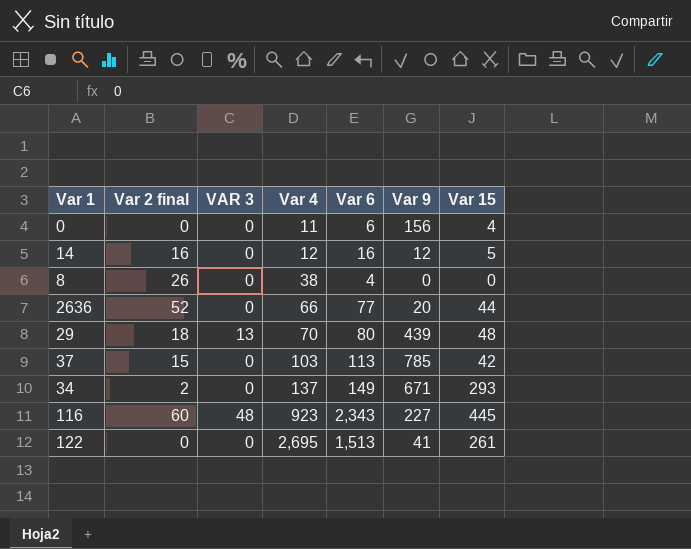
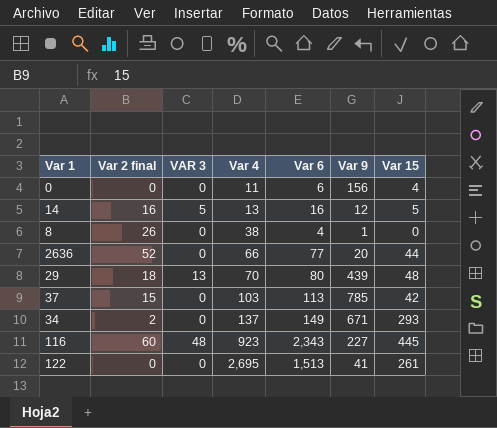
14 | VAR 3: 0 -> 5
14 | Var 4: 12 -> 13
8 | Var 9: 0 -> 1

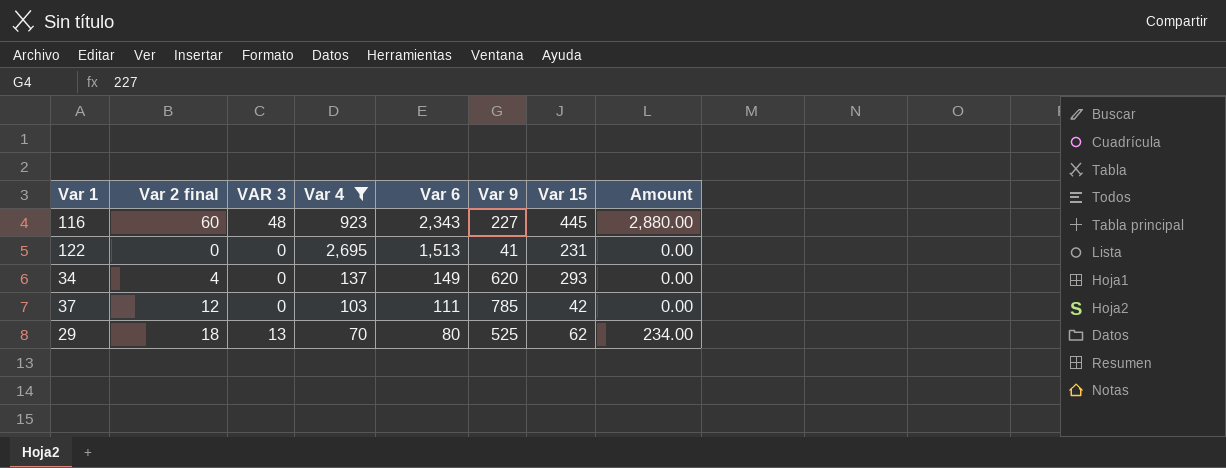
filter: none -> Var 4 >= 70
row order: Var 4 ascending -> Var 6 descending
column Amount | formula: none -> [Var 2 final] * [VAR 3]
122 | Var 15: 261 -> 231
34 | Var 2 final: 2 -> 4
34 | Var 9: 671 -> 620
37 | Var 2 final: 15 -> 12
37 | Var 6: 113 -> 111
29 | Var 9: 439 -> 525
29 | Var 15: 48 -> 62

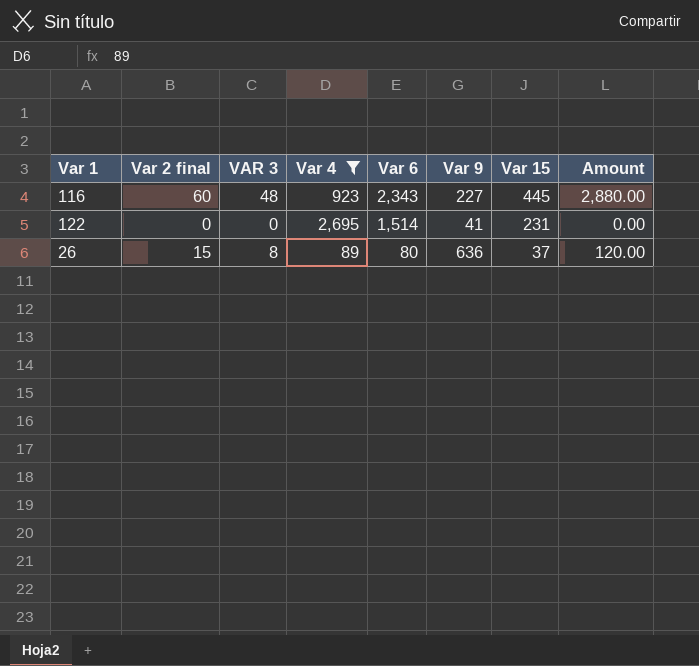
row 34: 4 | 0 | 137 | 149 | 620 | 293 | 0.00 -> none
row 37: 12 | 0 | 103 | 111 | 785 | 42 | 0.00 -> none
row 29: 18 | 13 | 70 | 80 | 525 | 62 | 234.00 -> none
122 | Var 6: 1,513 -> 1,514
row 26: none -> 15 | 8 | 89 | 80 | 636 | 37 | 120.00

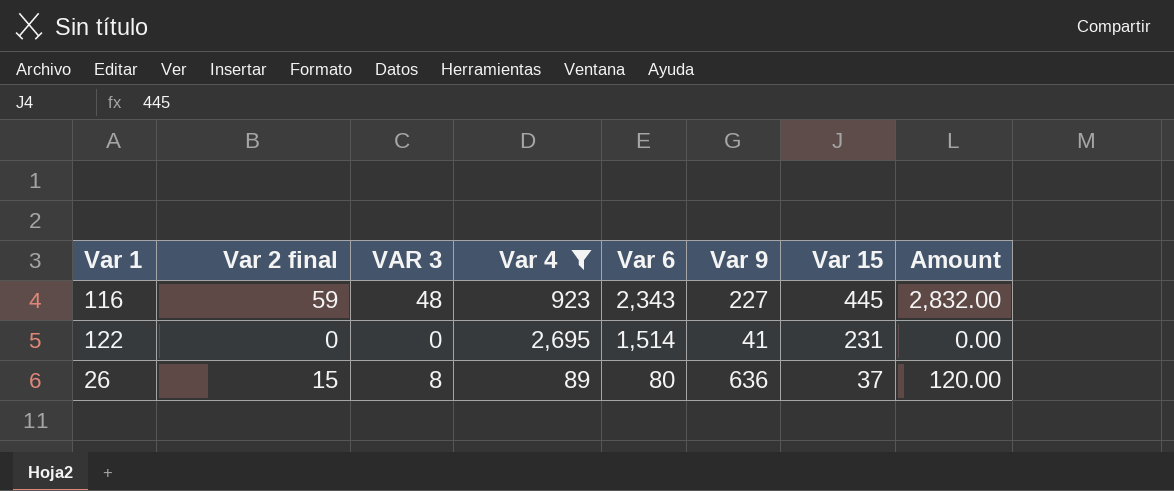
116 | Var 2 final: 60 -> 59
116 | Amount: 2,880.00 -> 2,832.00

